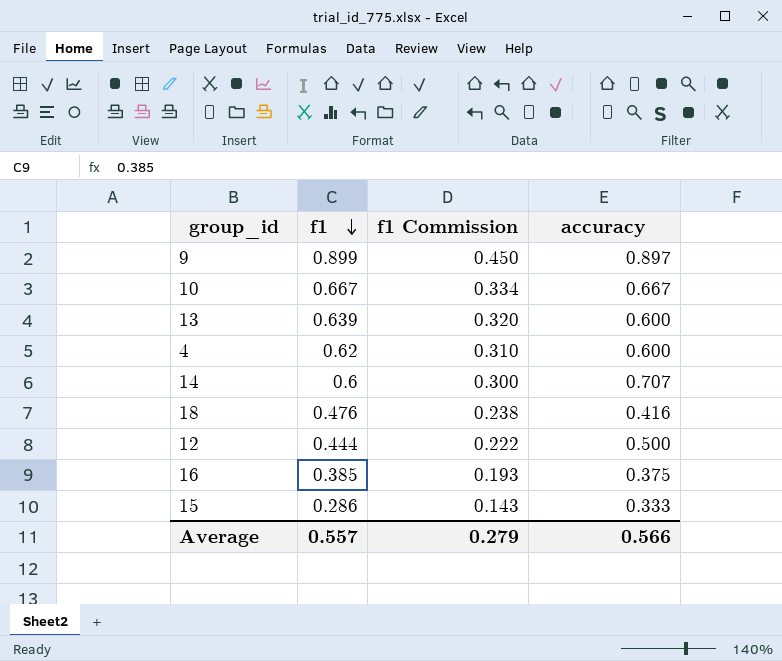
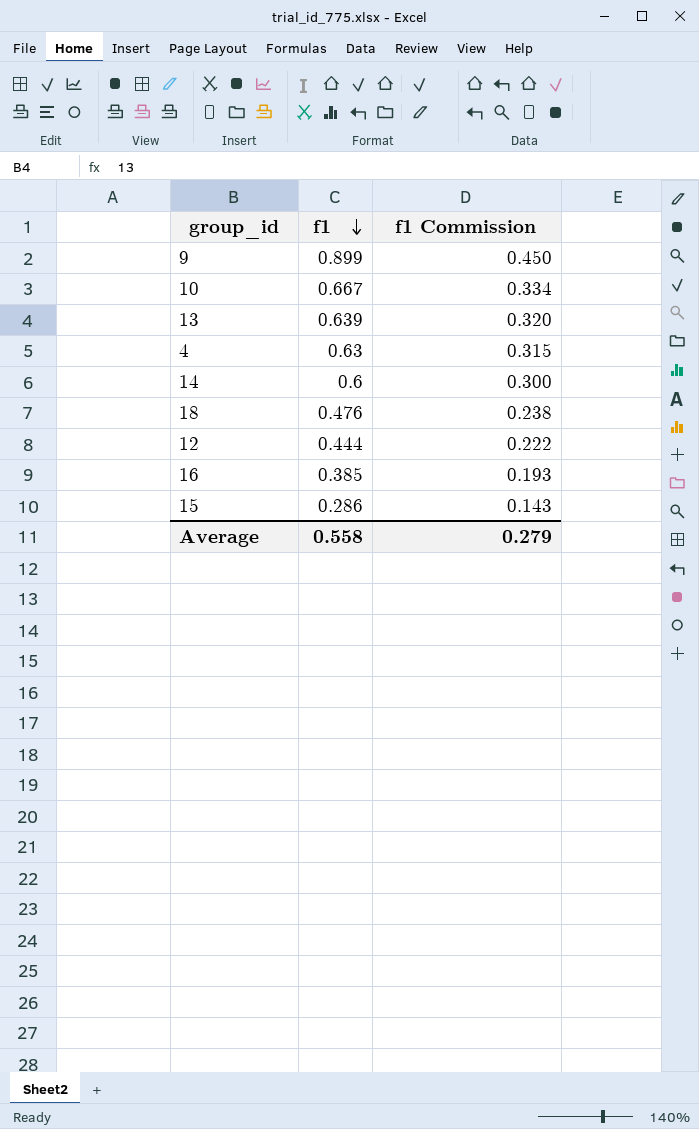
column accuracy | position: 4 -> none
4 | f1: 0.62 -> 0.63
4 | f1 Commission: 0.310 -> 0.315
Average | f1: 0.557 -> 0.558

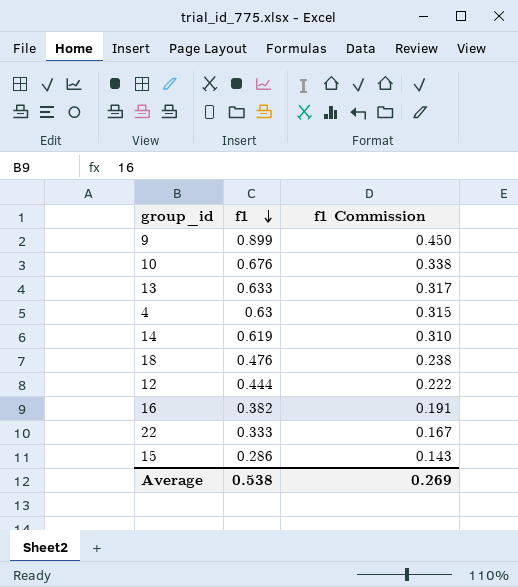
10 | f1: 0.667 -> 0.676
10 | f1 Commission: 0.334 -> 0.338
13 | f1: 0.639 -> 0.633
13 | f1 Commission: 0.320 -> 0.317
14 | f1: 0.6 -> 0.619
14 | f1 Commission: 0.300 -> 0.310
16 | f1: 0.385 -> 0.382
16 | f1 Commission: 0.193 -> 0.191
row 22: none -> 0.333 | 0.167
Average | f1: 0.558 -> 0.538
Average | f1 Commission: 0.279 -> 0.269

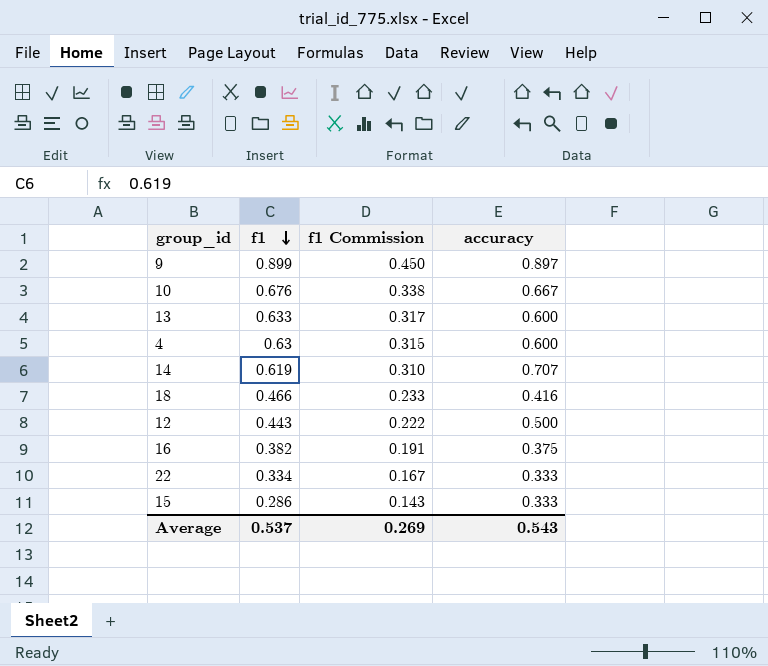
column accuracy | position: none -> 4
18 | f1: 0.476 -> 0.466
18 | f1 Commission: 0.238 -> 0.233
12 | f1: 0.444 -> 0.443
22 | f1: 0.333 -> 0.334
Average | f1: 0.538 -> 0.537

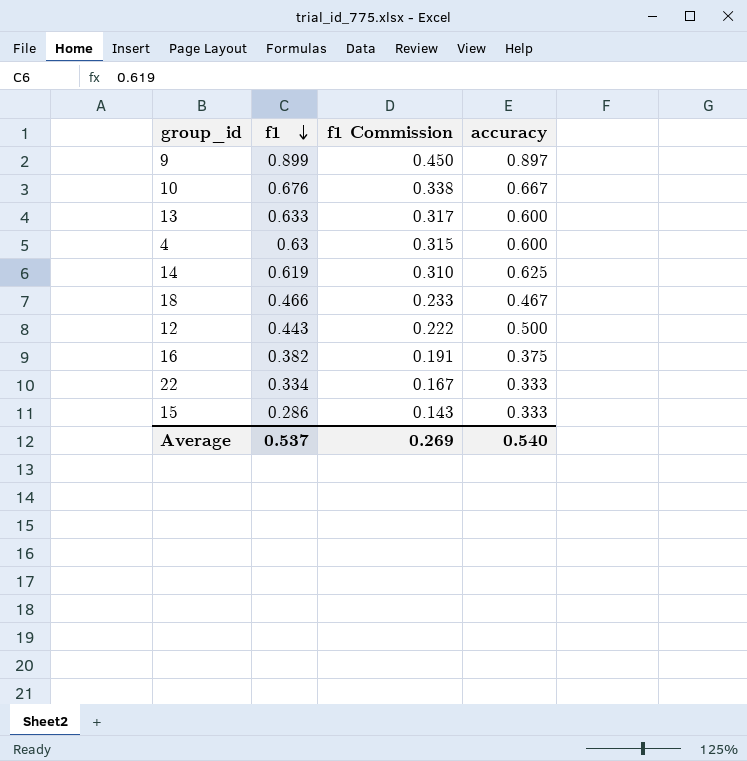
14 | accuracy: 0.707 -> 0.625
18 | accuracy: 0.416 -> 0.467
Average | accuracy: 0.543 -> 0.540

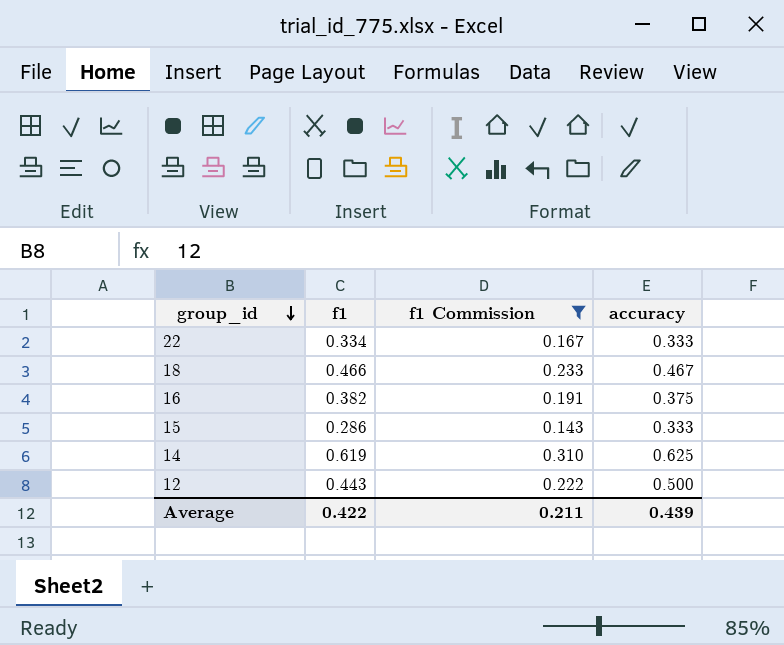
filter: none -> f1 Commission <= 0.310
row order: f1 descending -> group_id descending
Average | f1: 0.537 -> 0.422
Average | f1 Commission: 0.269 -> 0.211
Average | accuracy: 0.540 -> 0.439

